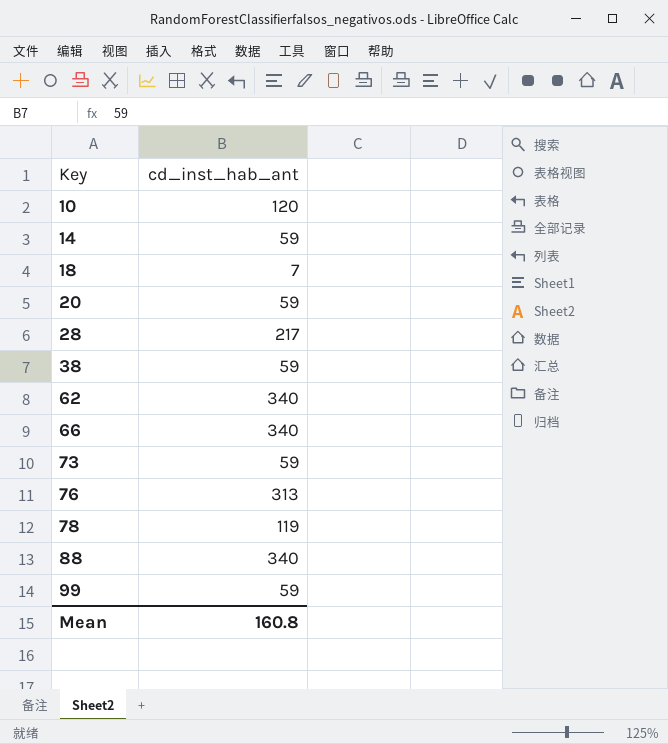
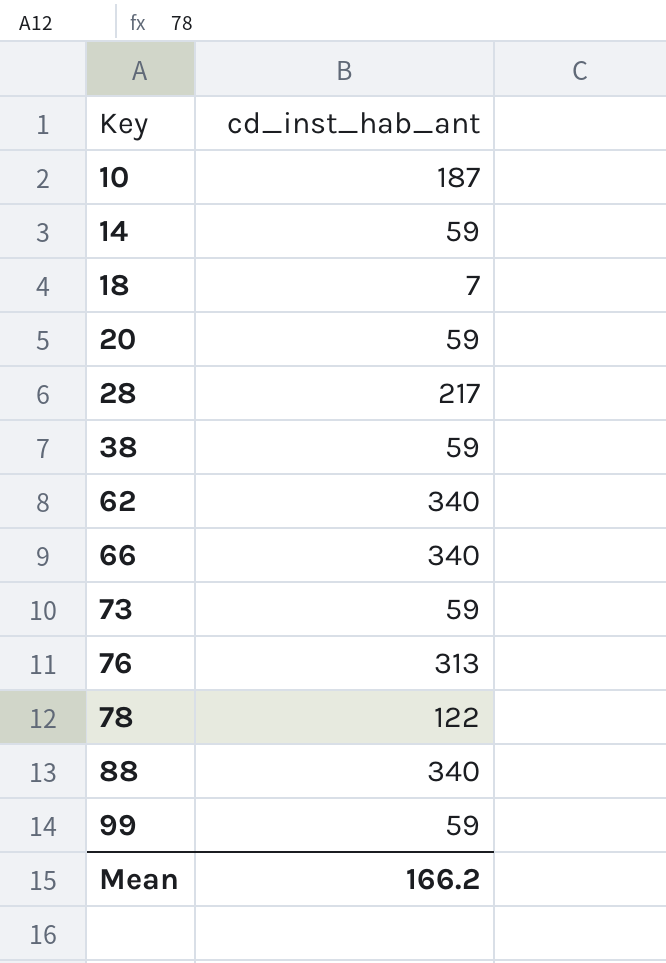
10 | cd_inst_hab_ant: 120 -> 187
78 | cd_inst_hab_ant: 119 -> 122
Mean | cd_inst_hab_ant: 160.8 -> 166.2

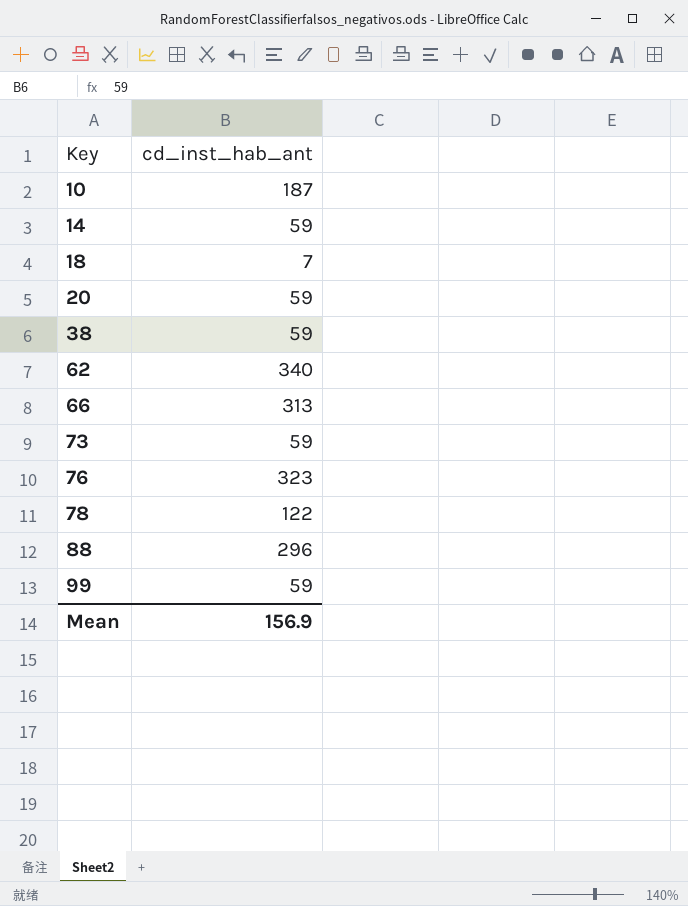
row 28: 217 -> none
66 | cd_inst_hab_ant: 340 -> 313
76 | cd_inst_hab_ant: 313 -> 323
88 | cd_inst_hab_ant: 340 -> 296
Mean | cd_inst_hab_ant: 166.2 -> 156.9

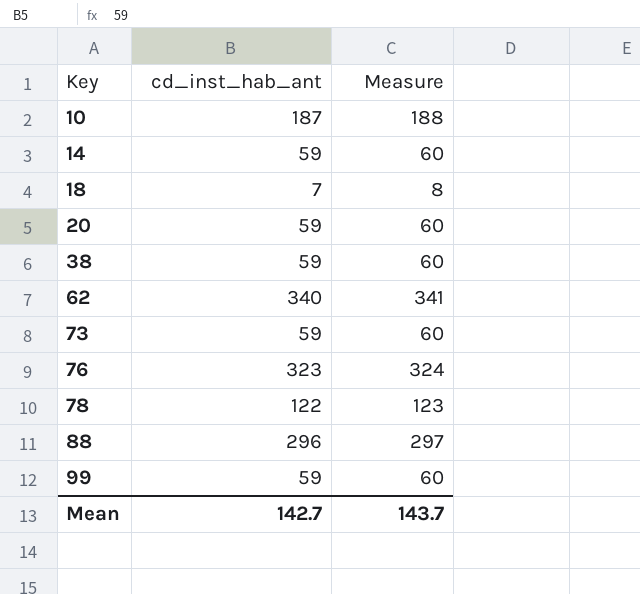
column Measure | formula: none -> [cd_inst_hab_ant] + 1
row 66: 313 -> none
Mean | cd_inst_hab_ant: 156.9 -> 142.7

